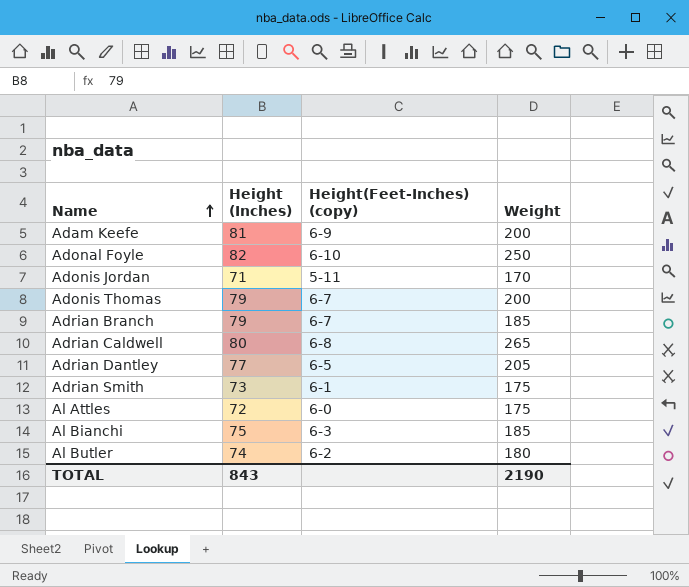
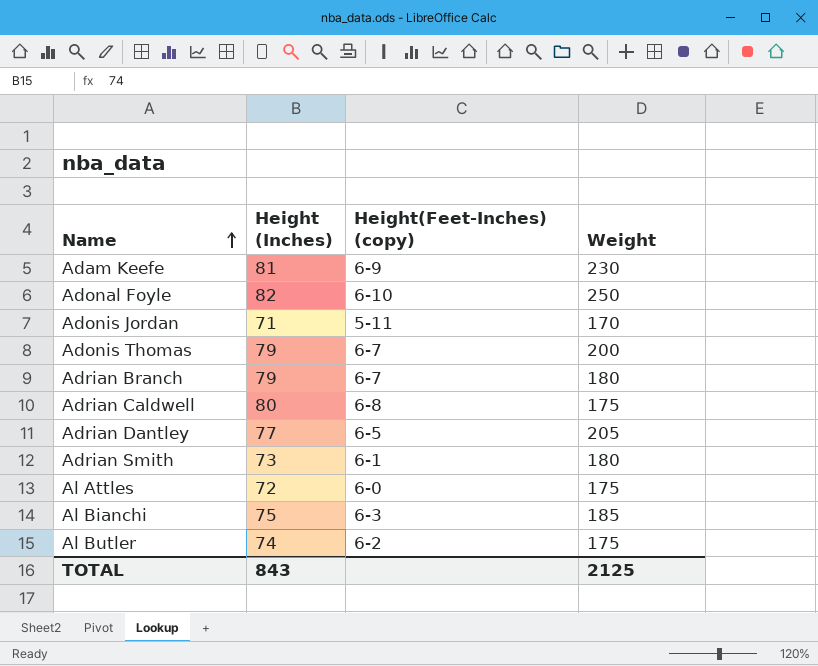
Adam Keefe | Weight: 200 -> 230
Adrian Branch | Weight: 185 -> 180
Adrian Caldwell | Weight: 265 -> 175
Adrian Smith | Weight: 175 -> 180
Al Butler | Weight: 180 -> 175
TOTAL | Weight: 2190 -> 2125

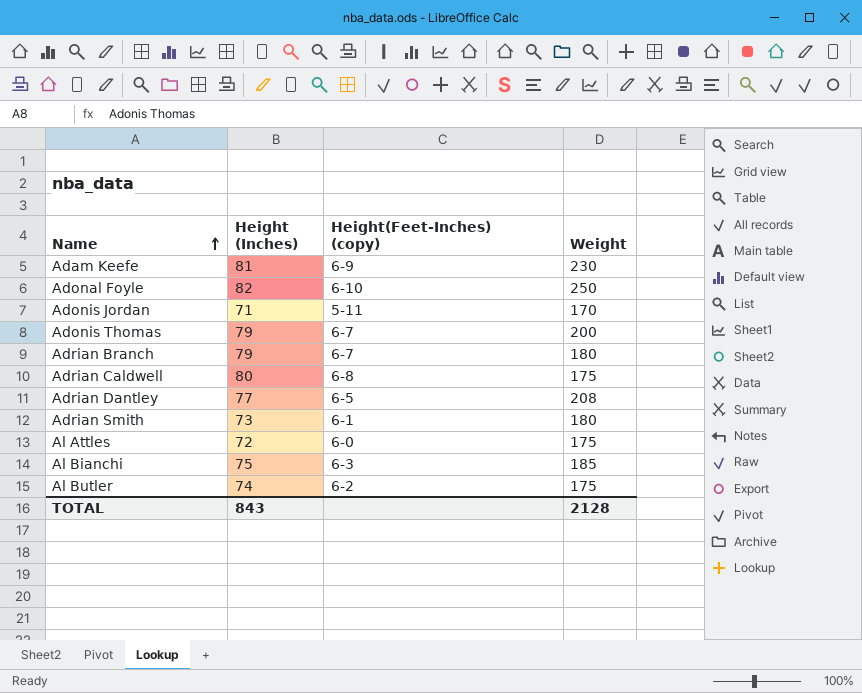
Adrian Dantley | Weight: 205 -> 208
TOTAL | Weight: 2125 -> 2128

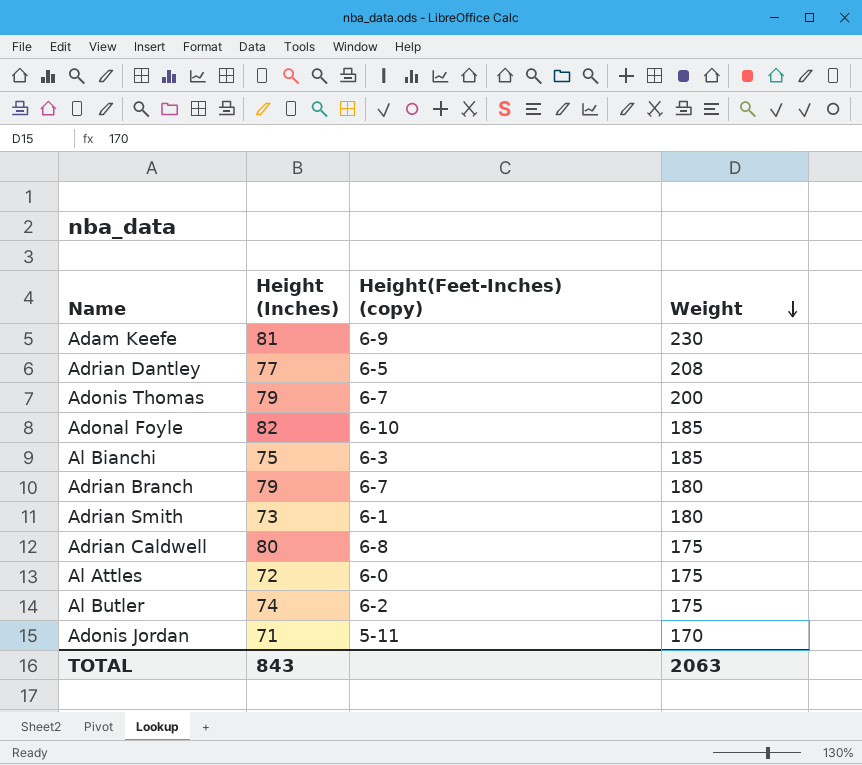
row order: Name ascending -> Weight descending
Adonal Foyle | Weight: 250 -> 185
TOTAL | Weight: 2128 -> 2063

